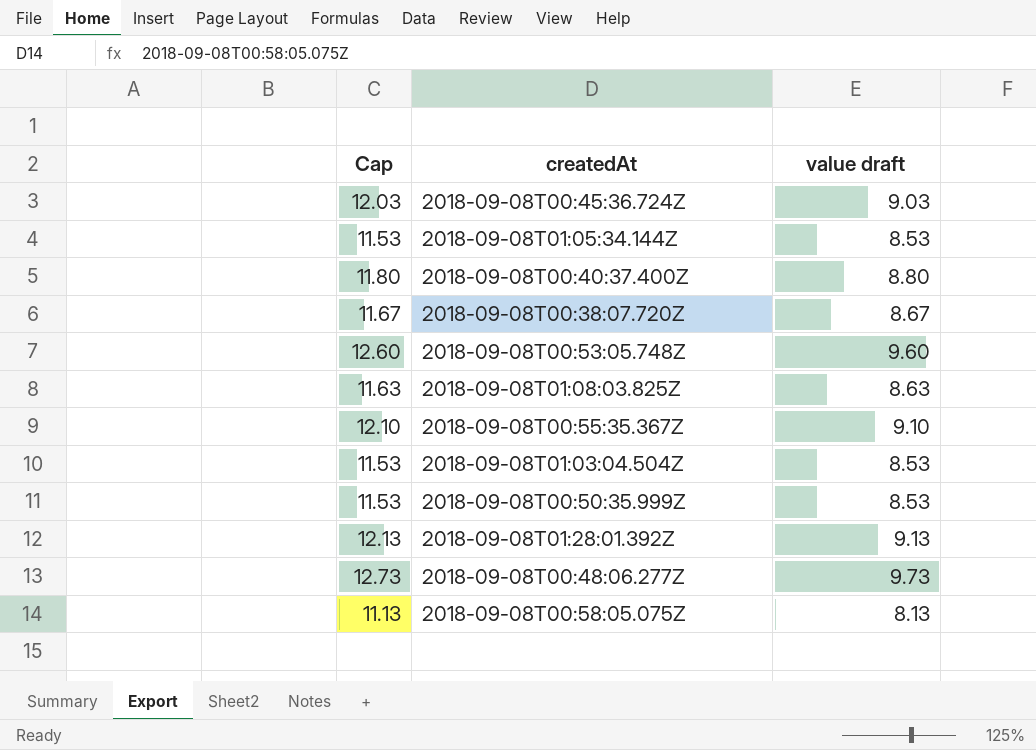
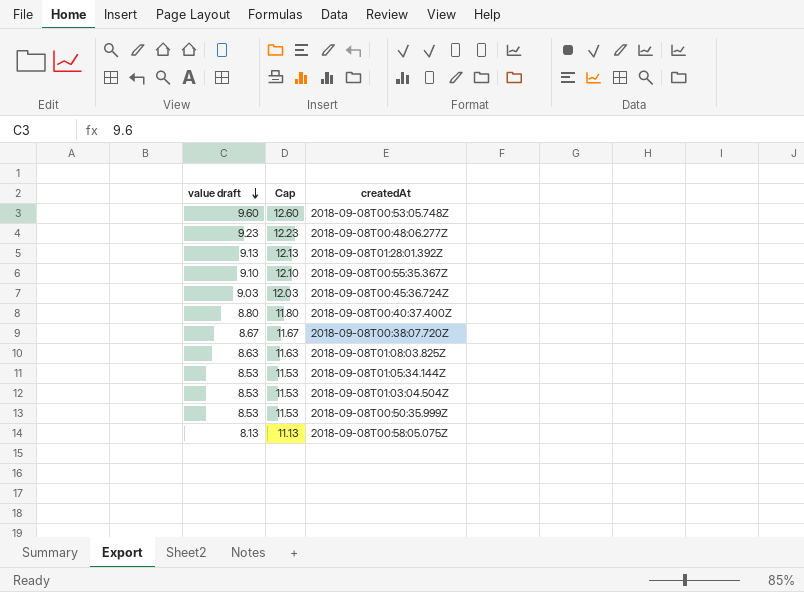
row order: none -> value draft descending
column value draft | position: 3 -> 1
2018-09-08T00:48:06.277Z | value draft: 9.73 -> 9.23
2018-09-08T00:48:06.277Z | Cap: 12.73 -> 12.23

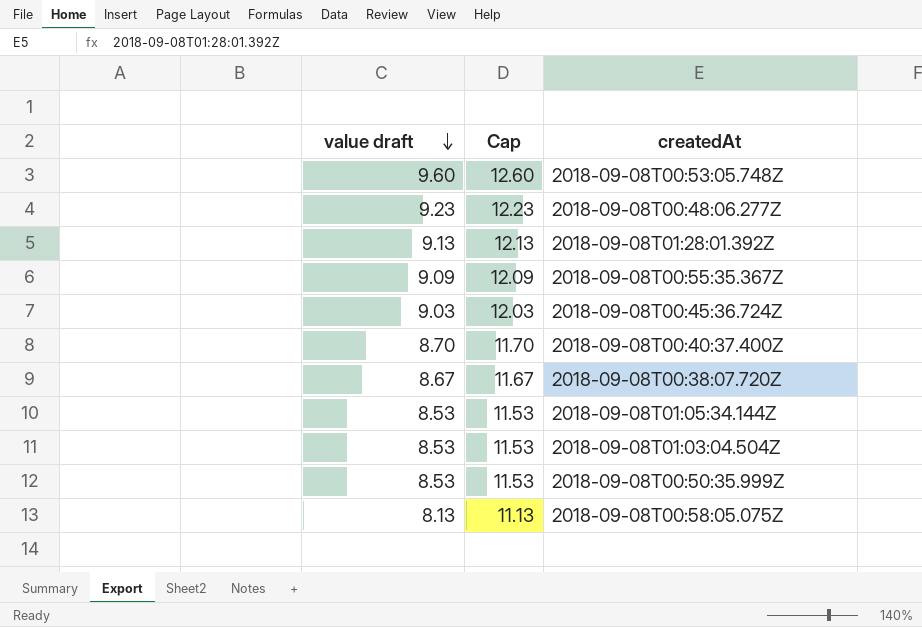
row 2018-09-08T01:08:03.825Z: 8.63 | 11.63 -> none
2018-09-08T00:55:35.367Z | value draft: 9.10 -> 9.09
2018-09-08T00:55:35.367Z | Cap: 12.10 -> 12.09
2018-09-08T00:40:37.400Z | value draft: 8.80 -> 8.70
2018-09-08T00:40:37.400Z | Cap: 11.80 -> 11.70

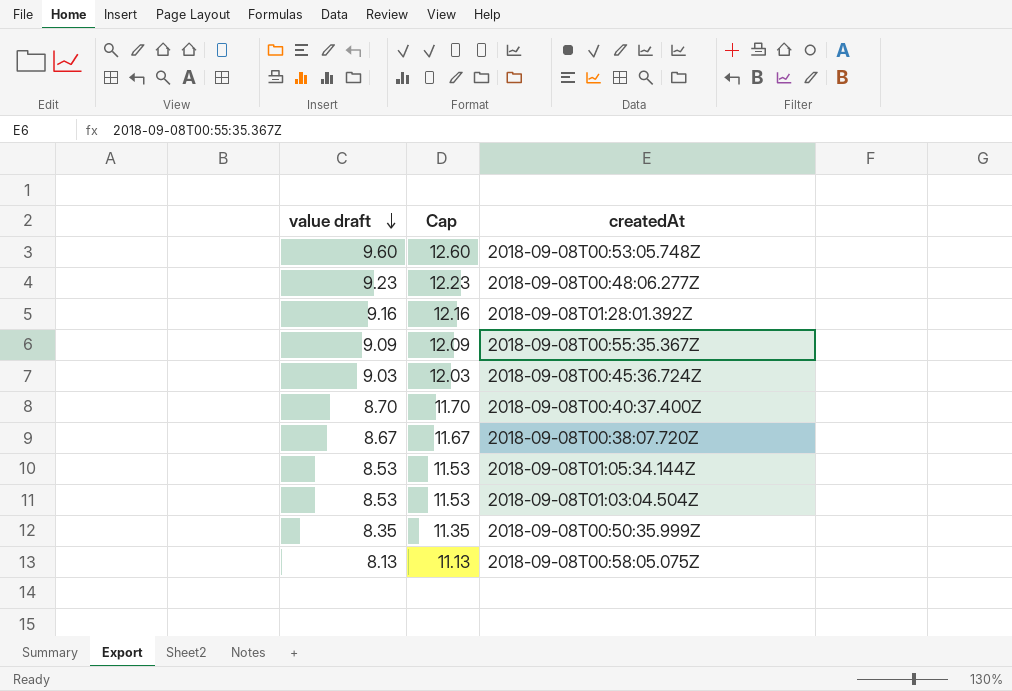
2018-09-08T01:28:01.392Z | value draft: 9.13 -> 9.16
2018-09-08T01:28:01.392Z | Cap: 12.13 -> 12.16
2018-09-08T00:50:35.999Z | value draft: 8.53 -> 8.35
2018-09-08T00:50:35.999Z | Cap: 11.53 -> 11.35

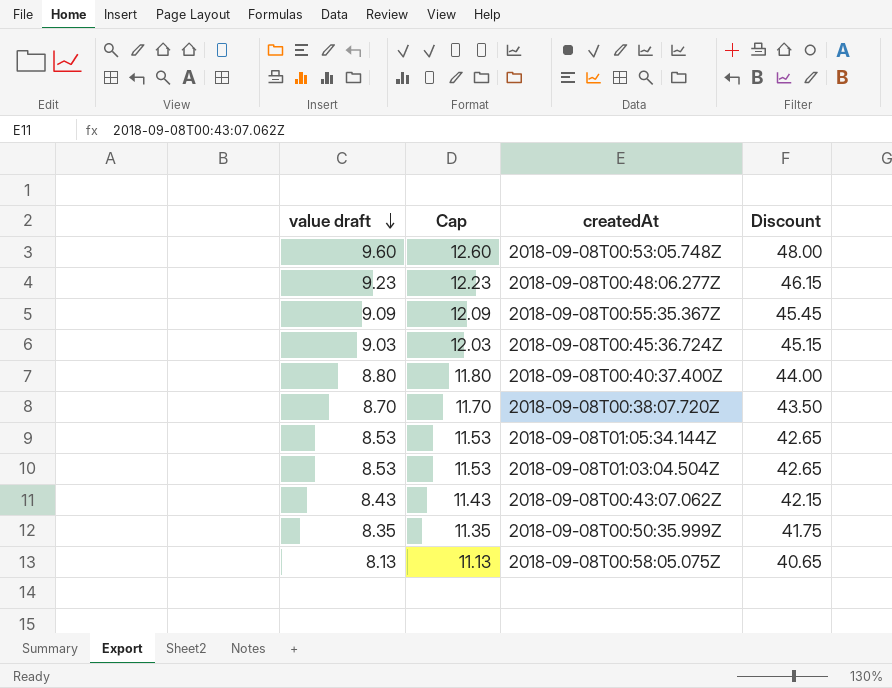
column Discount | formula: none -> [value draft] * 5
row 2018-09-08T01:28:01.392Z: 9.16 | 12.16 -> none
2018-09-08T00:40:37.400Z | value draft: 8.70 -> 8.80
2018-09-08T00:40:37.400Z | Cap: 11.70 -> 11.80
2018-09-08T00:38:07.720Z | value draft: 8.67 -> 8.70
2018-09-08T00:38:07.720Z | Cap: 11.67 -> 11.70
row 2018-09-08T00:43:07.062Z: none -> 8.43 | 11.43 | 42.15

